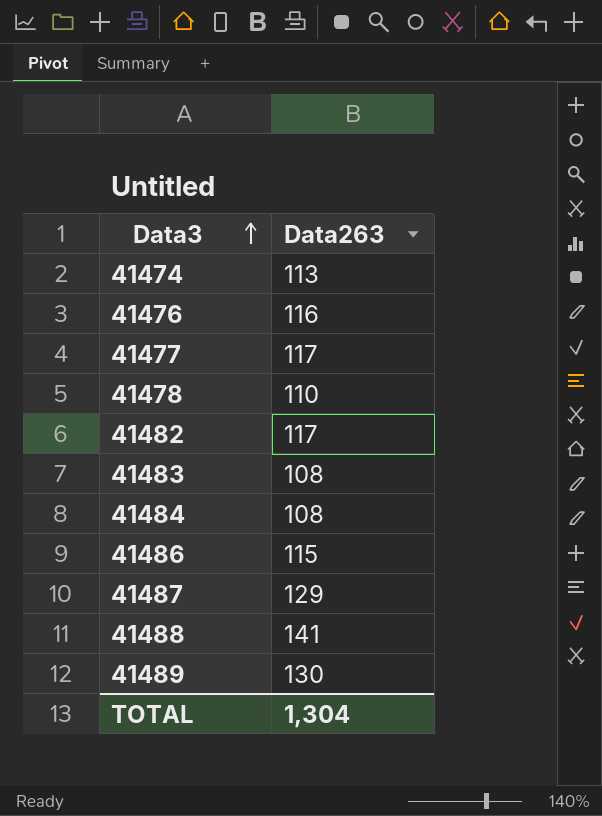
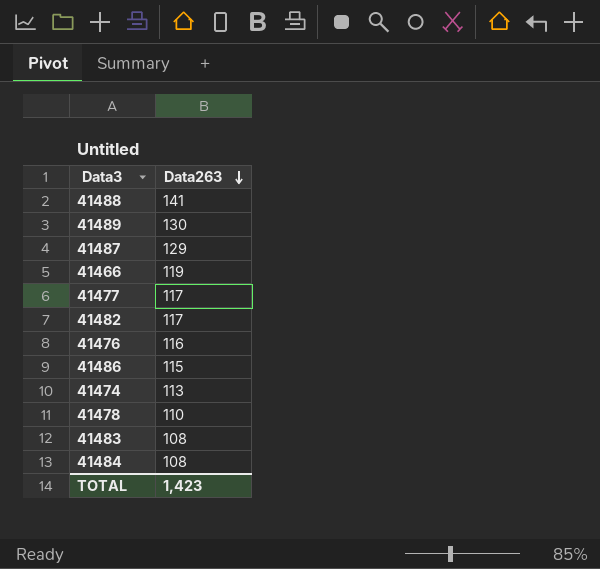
row order: Data3 ascending -> Data263 descending
row 41466: none -> 119
TOTAL | Data263: 1,304 -> 1,423

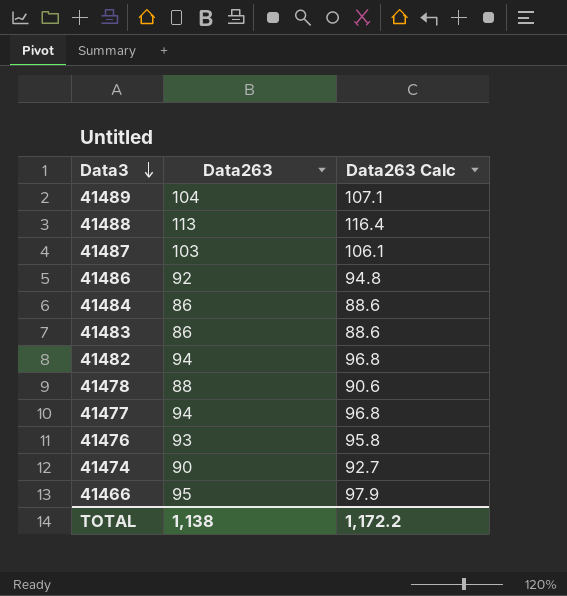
row order: Data263 descending -> Data3 descending
column Data263 Calc | formula: none -> [Data263] * 1.03
41489 | Data263: 130 -> 104
41488 | Data263: 141 -> 113
41487 | Data263: 129 -> 103
41486 | Data263: 115 -> 92
41484 | Data263: 108 -> 86
41483 | Data263: 108 -> 86
41482 | Data263: 117 -> 94
41478 | Data263: 110 -> 88
41477 | Data263: 117 -> 94
41476 | Data263: 116 -> 93
41474 | Data263: 113 -> 90
41466 | Data263: 119 -> 95
TOTAL | Data263: 1,423 -> 1,138

